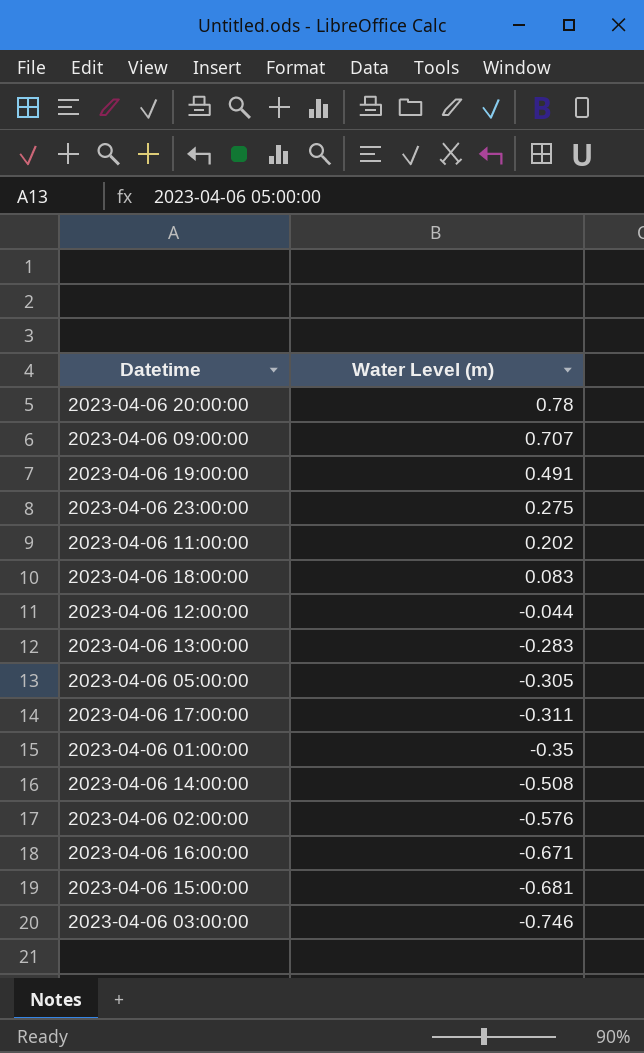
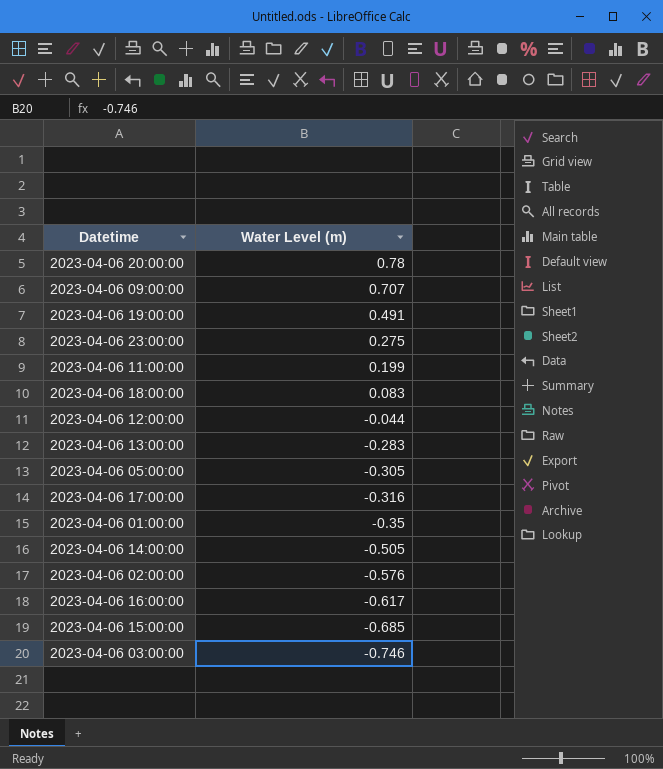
2023-04-06 11:00:00 | Water Level (m): 0.202 -> 0.199
2023-04-06 17:00:00 | Water Level (m): -0.311 -> -0.316
2023-04-06 14:00:00 | Water Level (m): -0.508 -> -0.505
2023-04-06 16:00:00 | Water Level (m): -0.671 -> -0.617
2023-04-06 15:00:00 | Water Level (m): -0.681 -> -0.685

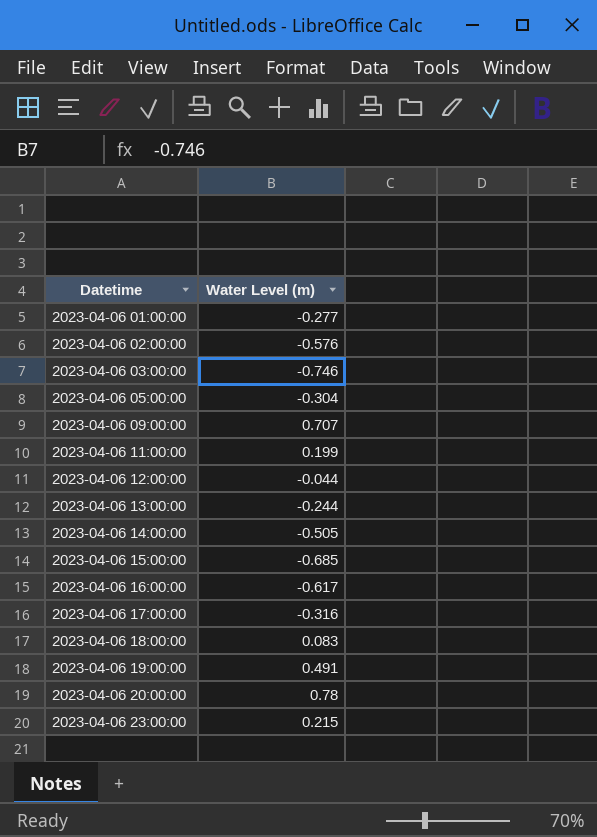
row order: Water Level (m) descending -> Datetime ascending
2023-04-06 01:00:00 | Water Level (m): -0.35 -> -0.277
2023-04-06 05:00:00 | Water Level (m): -0.305 -> -0.304
2023-04-06 13:00:00 | Water Level (m): -0.283 -> -0.244
2023-04-06 23:00:00 | Water Level (m): 0.275 -> 0.215

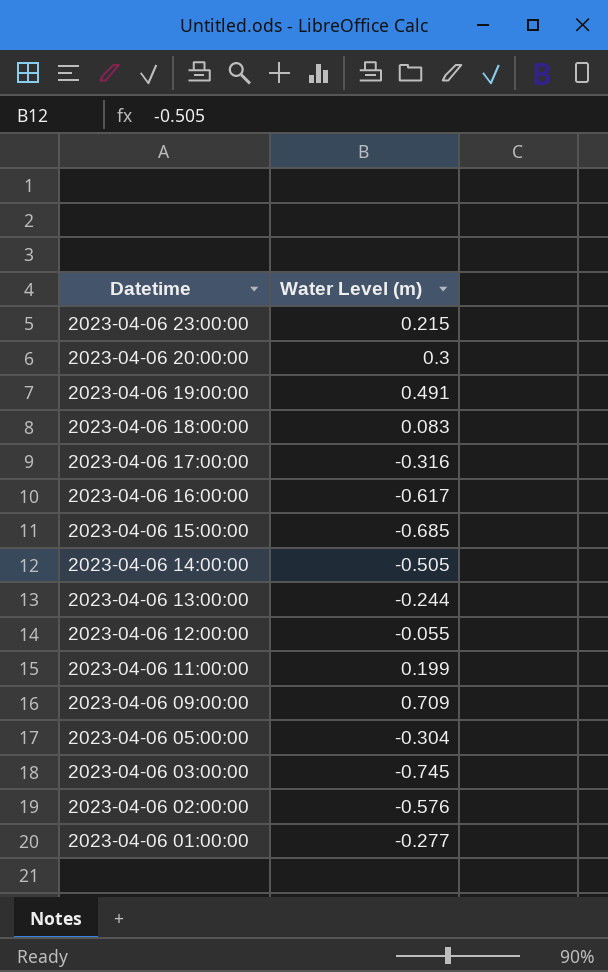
row order: Datetime ascending -> Datetime descending
2023-04-06 20:00:00 | Water Level (m): 0.78 -> 0.3
2023-04-06 12:00:00 | Water Level (m): -0.044 -> -0.055
2023-04-06 09:00:00 | Water Level (m): 0.707 -> 0.709
2023-04-06 03:00:00 | Water Level (m): -0.746 -> -0.745

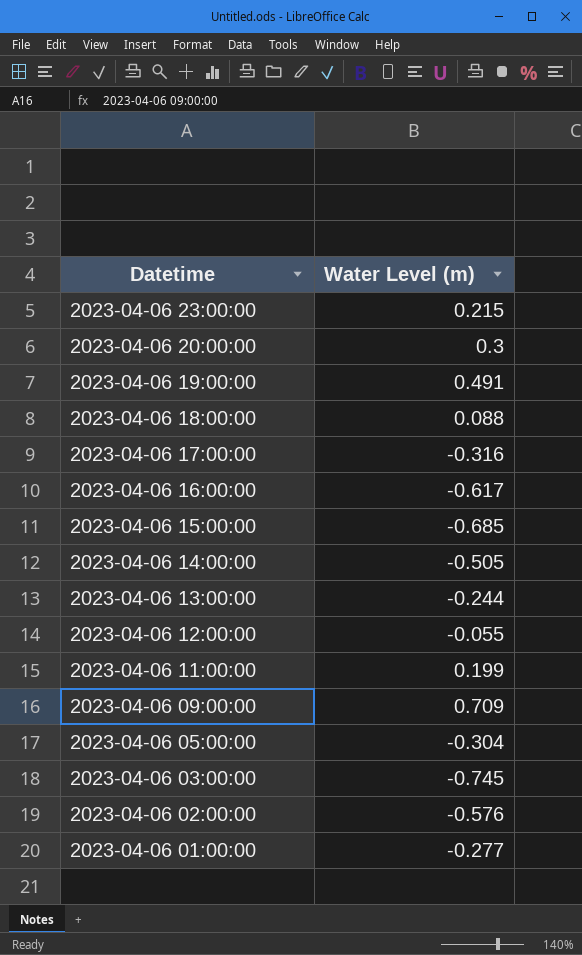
2023-04-06 18:00:00 | Water Level (m): 0.083 -> 0.088

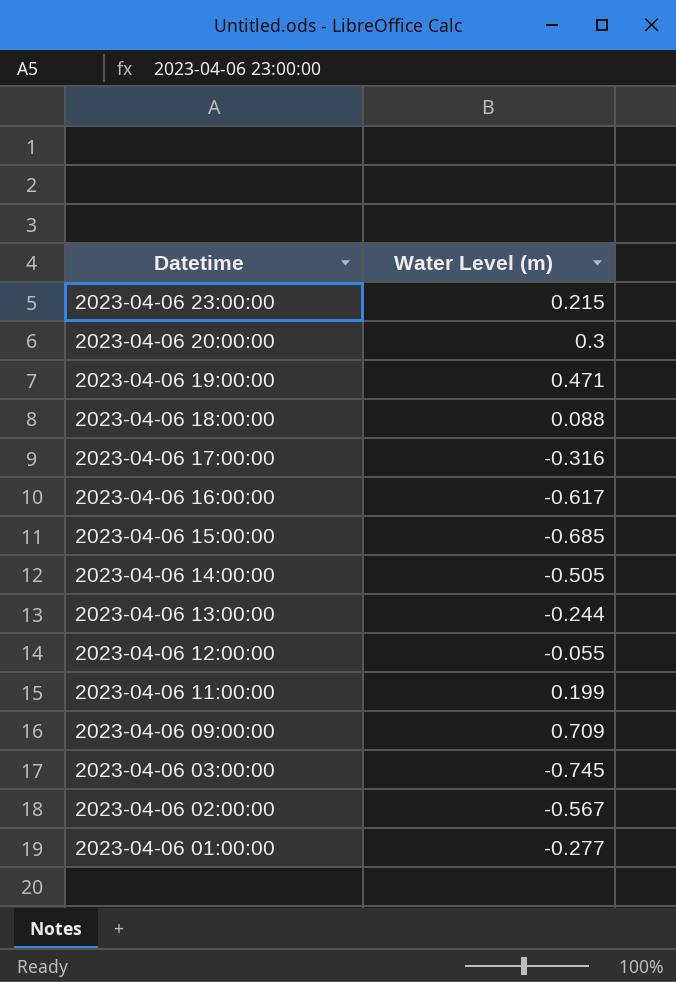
row 2023-04-06 05:00:00: -0.304 -> none
2023-04-06 19:00:00 | Water Level (m): 0.491 -> 0.471
2023-04-06 02:00:00 | Water Level (m): -0.576 -> -0.567

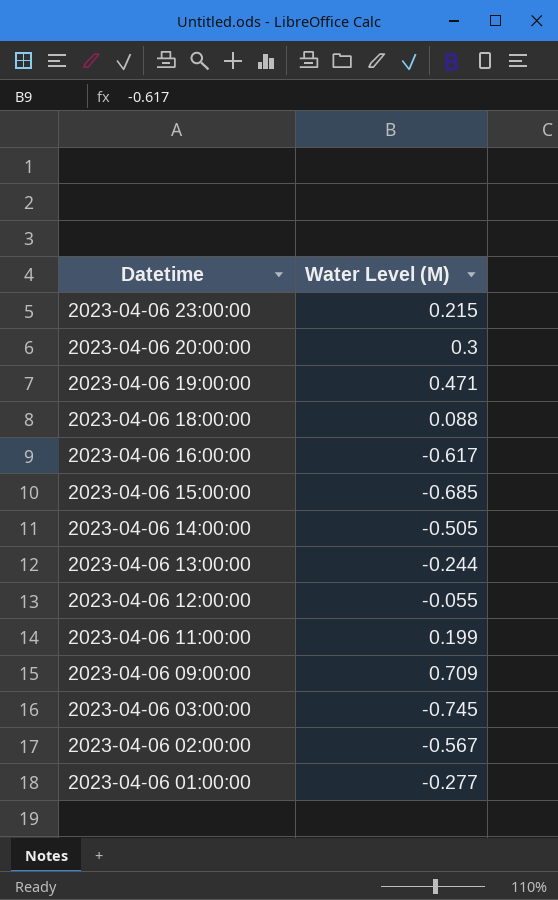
column name: Water Level (m) -> Water Level (M)
row 2023-04-06 17:00:00: -0.316 -> none

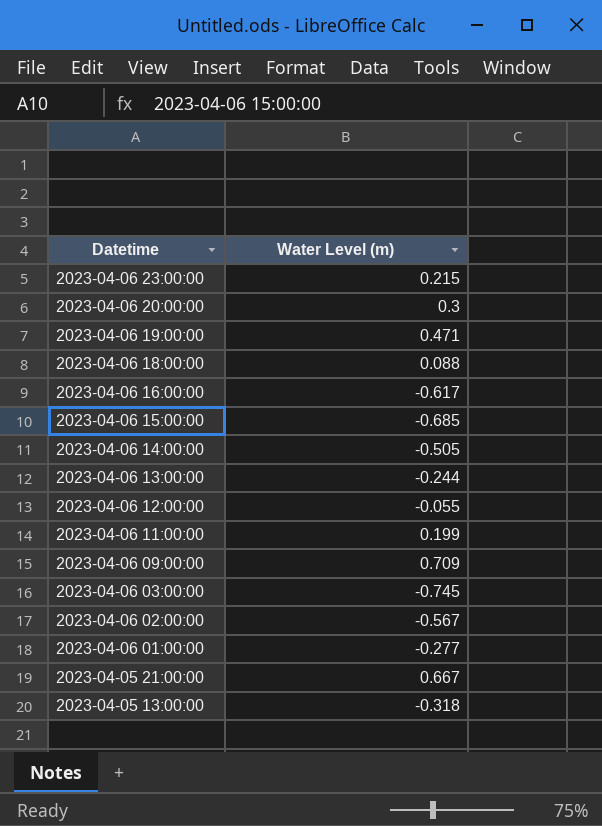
column name: Water Level (M) -> Water Level (m)
row 2023-04-05 21:00:00: none -> 0.667
row 2023-04-05 13:00:00: none -> -0.318

